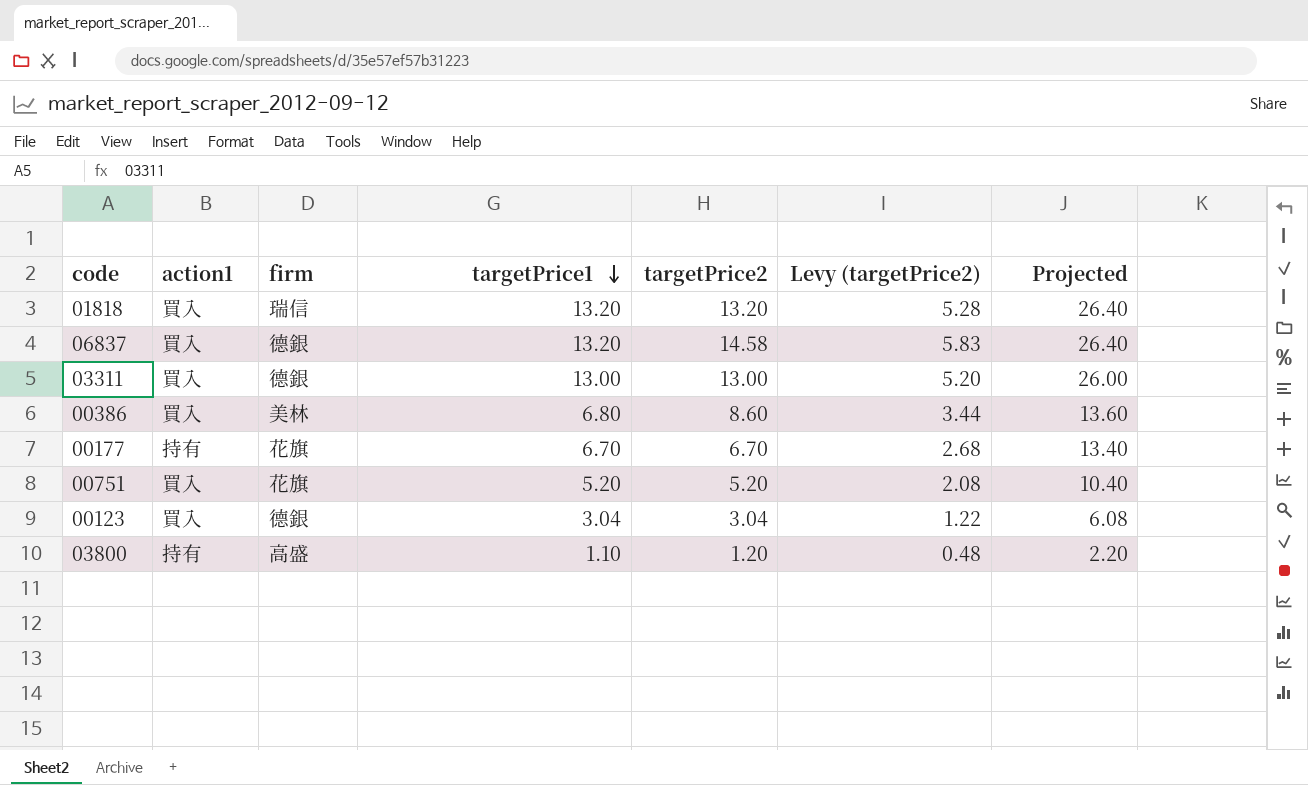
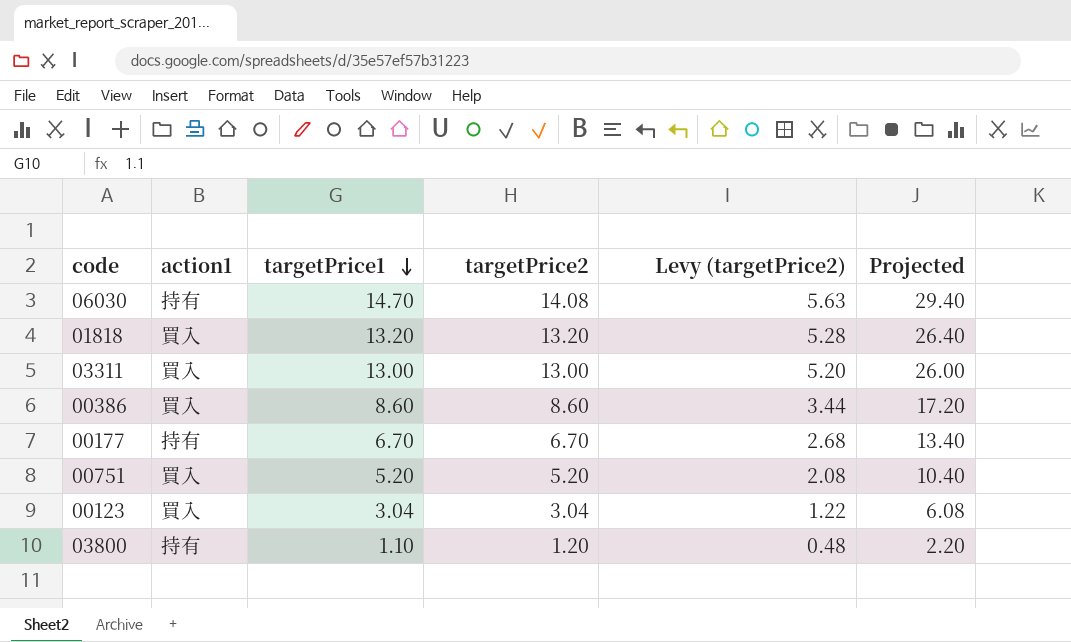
column firm | position: 3 -> none
row 06837: 買入 | 德銀 | 13.20 | 14.58 | 5.83 | 26.40 -> none
row 06030: none -> 持有 | 14.70 | 14.08 | 5.63 | 29.40
00386 | targetPrice1: 6.80 -> 8.60
00386 | Projected: 13.60 -> 17.20

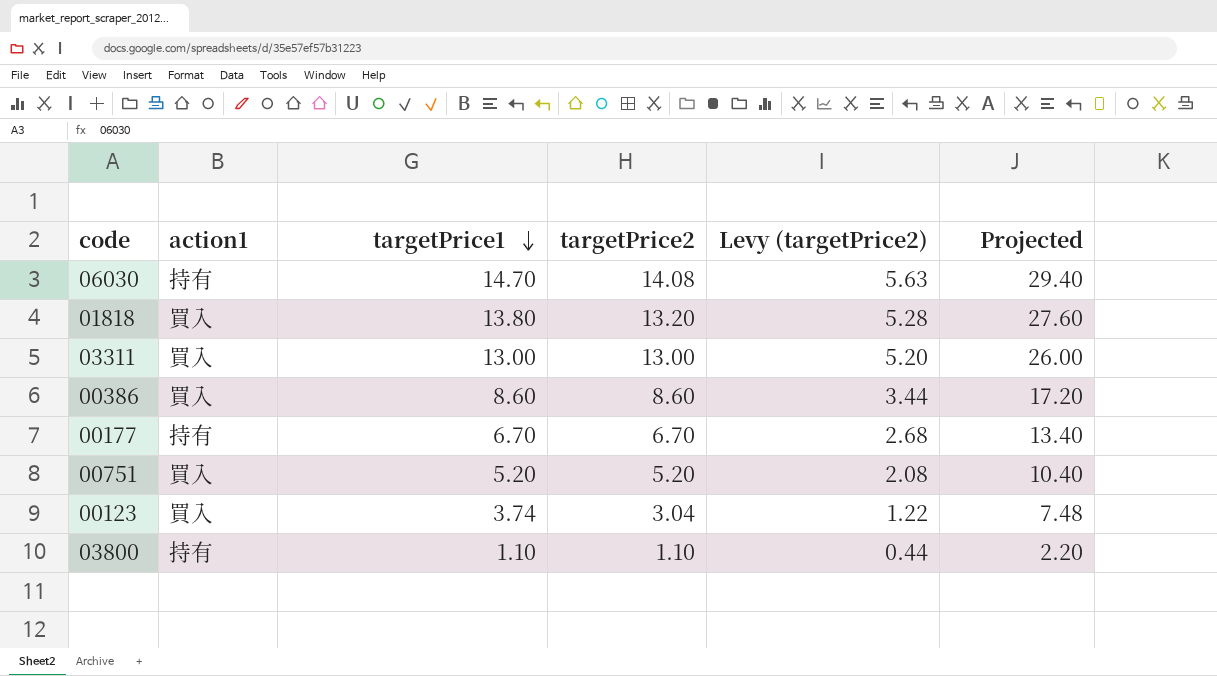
01818 | targetPrice1: 13.20 -> 13.80
01818 | Projected: 26.40 -> 27.60
00123 | targetPrice1: 3.04 -> 3.74
00123 | Projected: 6.08 -> 7.48
03800 | targetPrice2: 1.20 -> 1.10
03800 | Levy (targetPrice2): 0.48 -> 0.44

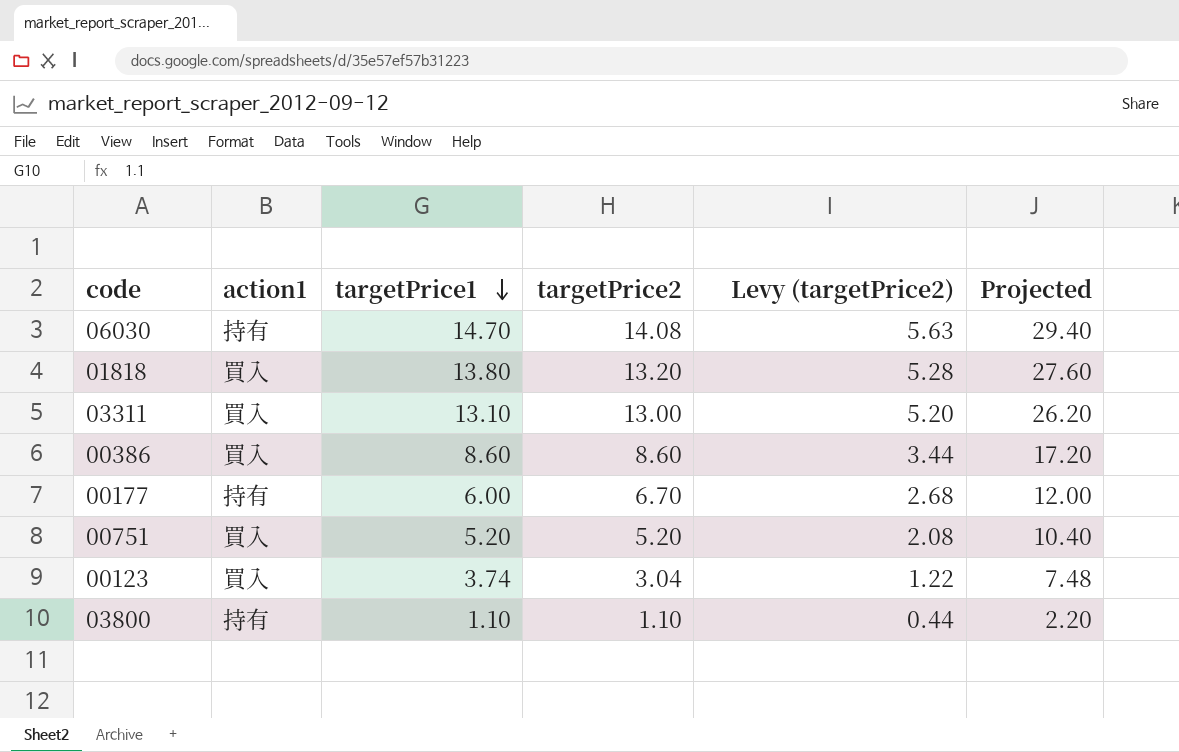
03311 | targetPrice1: 13.00 -> 13.10
03311 | Projected: 26.00 -> 26.20
00177 | targetPrice1: 6.70 -> 6.00
00177 | Projected: 13.40 -> 12.00

